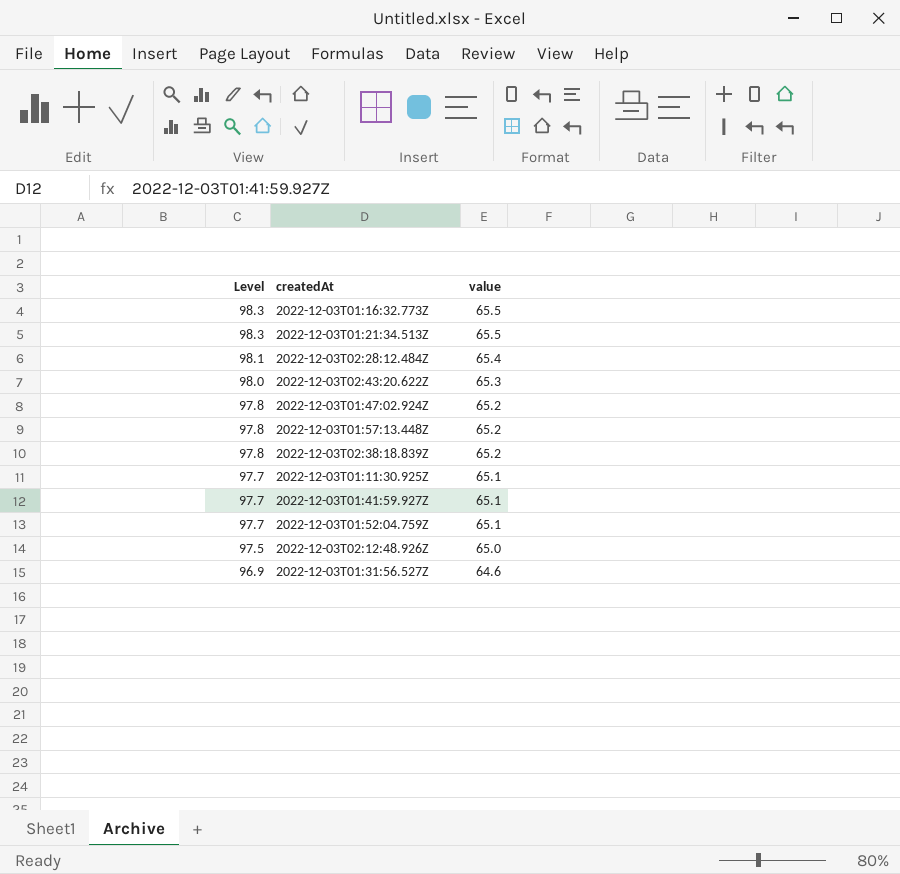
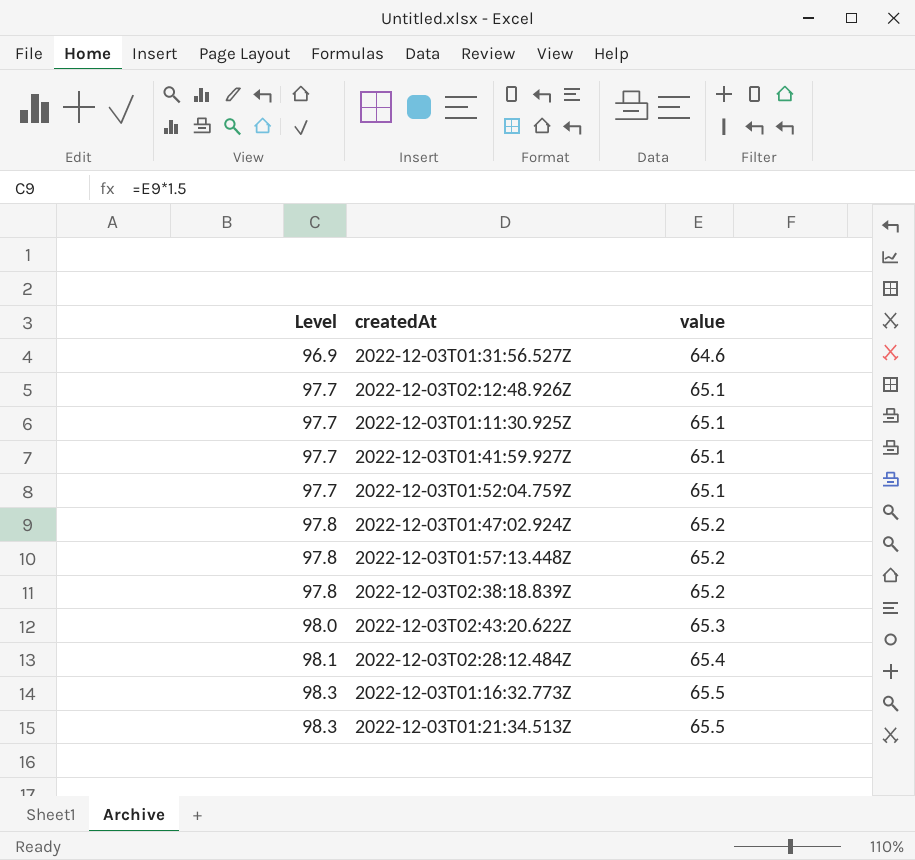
row order: Level descending -> Level ascending
2022-12-03T02:12:48.926Z | Level: 97.5 -> 97.7
2022-12-03T02:12:48.926Z | value: 65.0 -> 65.1

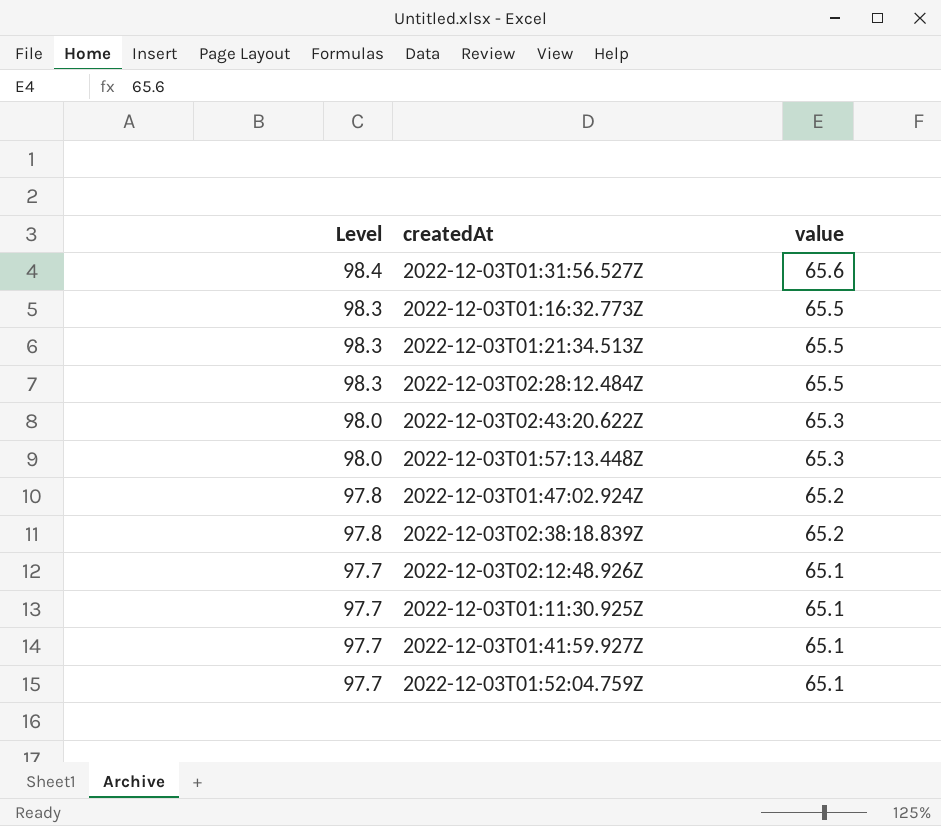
row order: Level ascending -> Level descending
2022-12-03T01:31:56.527Z | Level: 96.9 -> 98.4
2022-12-03T01:31:56.527Z | value: 64.6 -> 65.6
2022-12-03T02:28:12.484Z | Level: 98.1 -> 98.3
2022-12-03T02:28:12.484Z | value: 65.4 -> 65.5
2022-12-03T01:57:13.448Z | Level: 97.8 -> 98.0
2022-12-03T01:57:13.448Z | value: 65.2 -> 65.3

